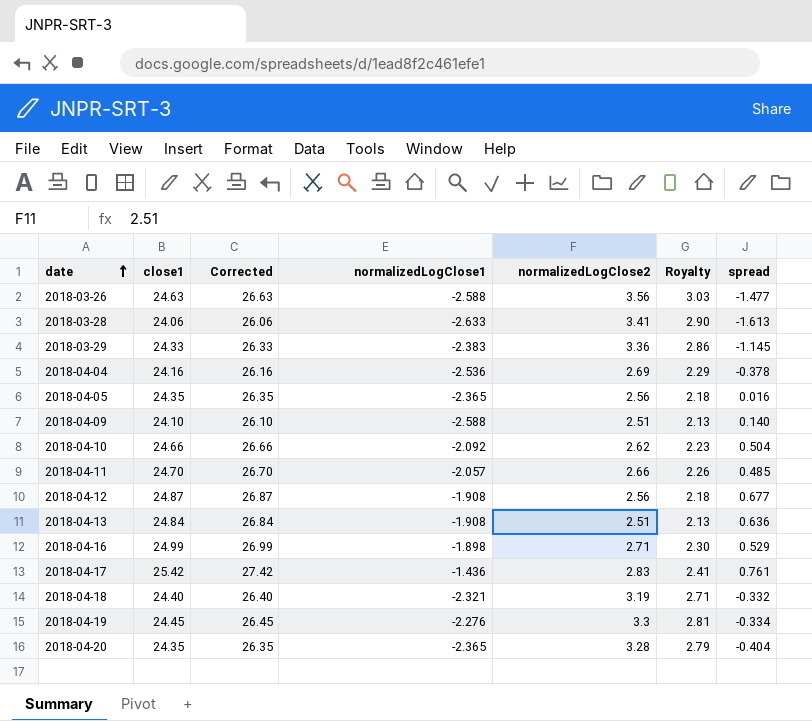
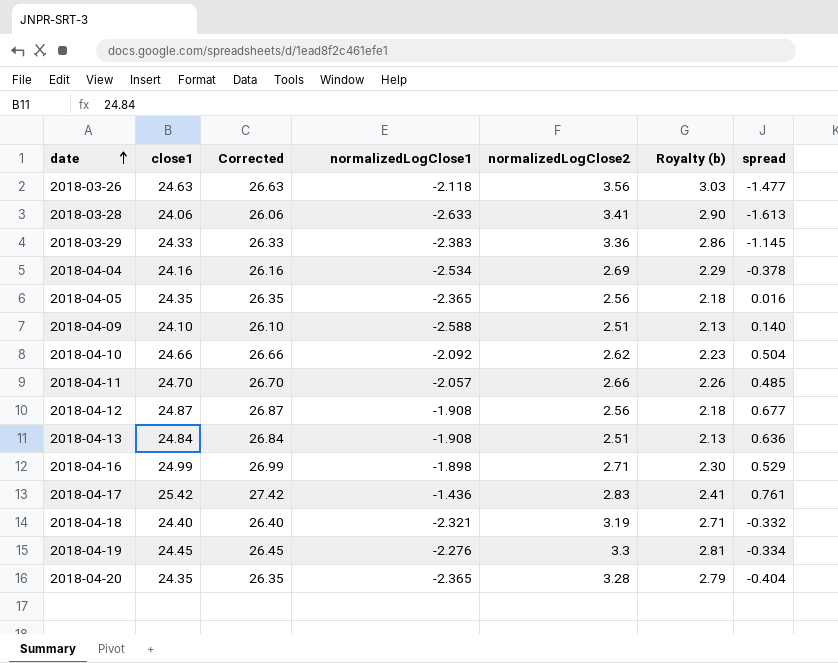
column name: Royalty -> Royalty (b)
2018-03-26 | normalizedLogClose1: -2.588 -> -2.118
2018-04-04 | normalizedLogClose1: -2.536 -> -2.534

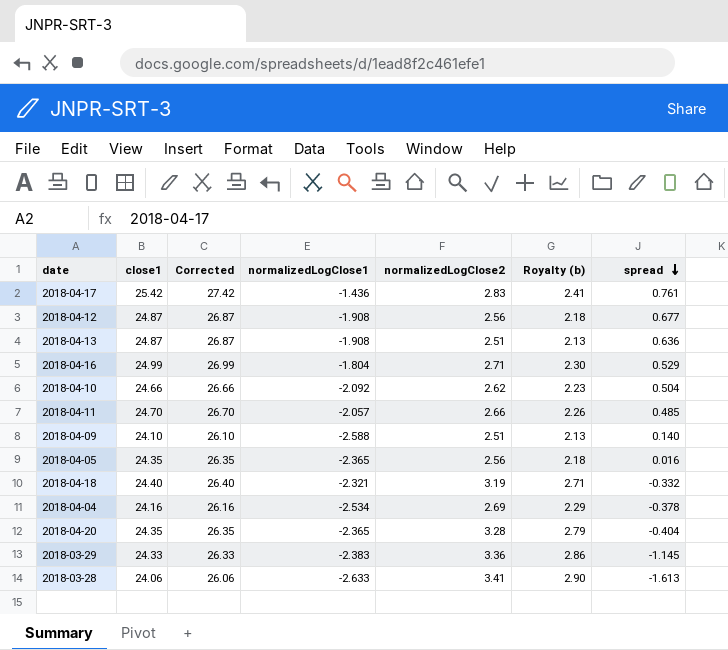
row order: date ascending -> spread descending
row 2018-03-26: 24.63 | 26.63 | -2.118 | 3.56 | 3.03 | -1.477 -> none
row 2018-04-19: 24.45 | 26.45 | -2.276 | 3.3 | 2.81 | -0.334 -> none
2018-04-13 | close1: 24.84 -> 24.87
2018-04-13 | Corrected: 26.84 -> 26.87
2018-04-16 | normalizedLogClose1: -1.898 -> -1.804

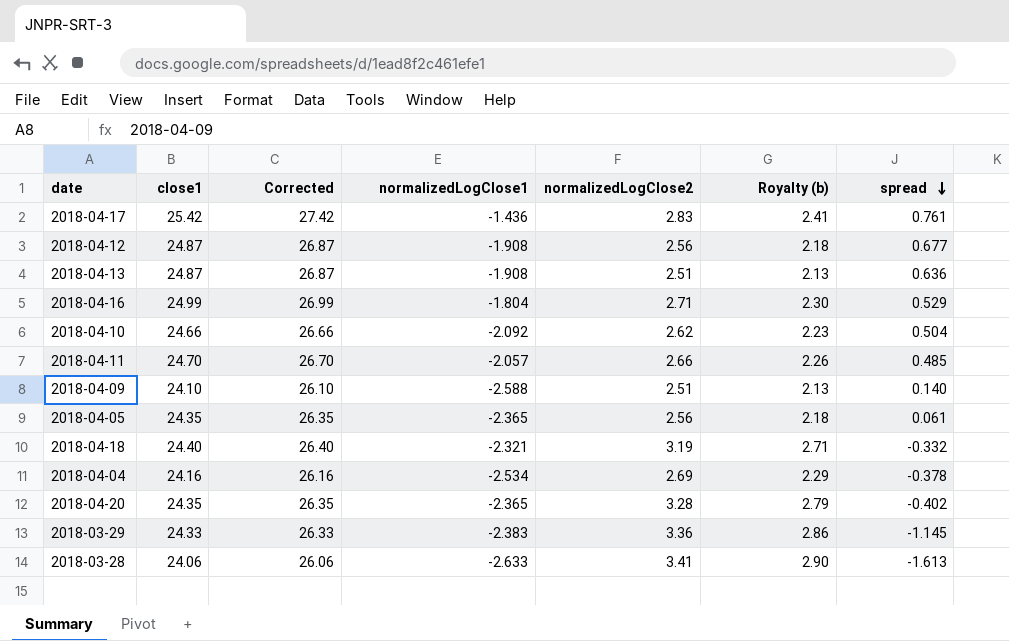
2018-04-05 | spread: 0.016 -> 0.061
2018-04-20 | spread: -0.404 -> -0.402

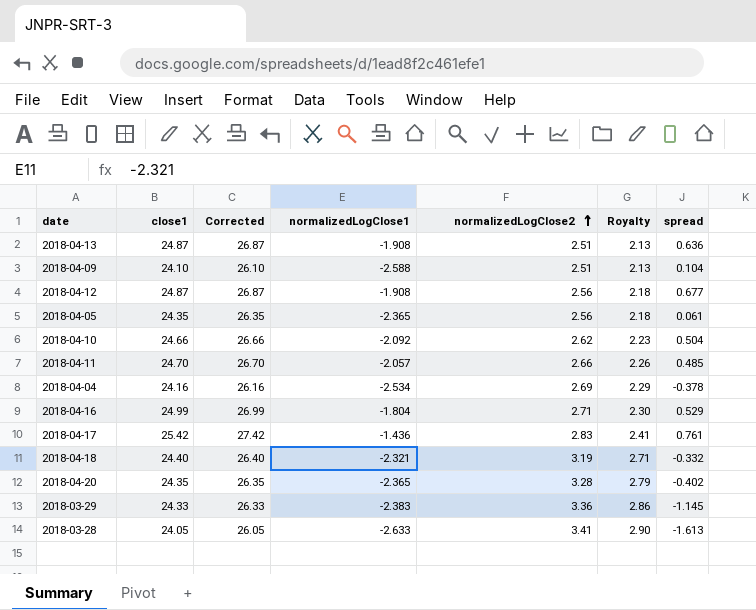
row order: spread descending -> normalizedLogClose2 ascending
column name: Royalty (b) -> Royalty
2018-04-09 | spread: 0.140 -> 0.104
2018-03-28 | close1: 24.06 -> 24.05
2018-03-28 | Corrected: 26.06 -> 26.05

